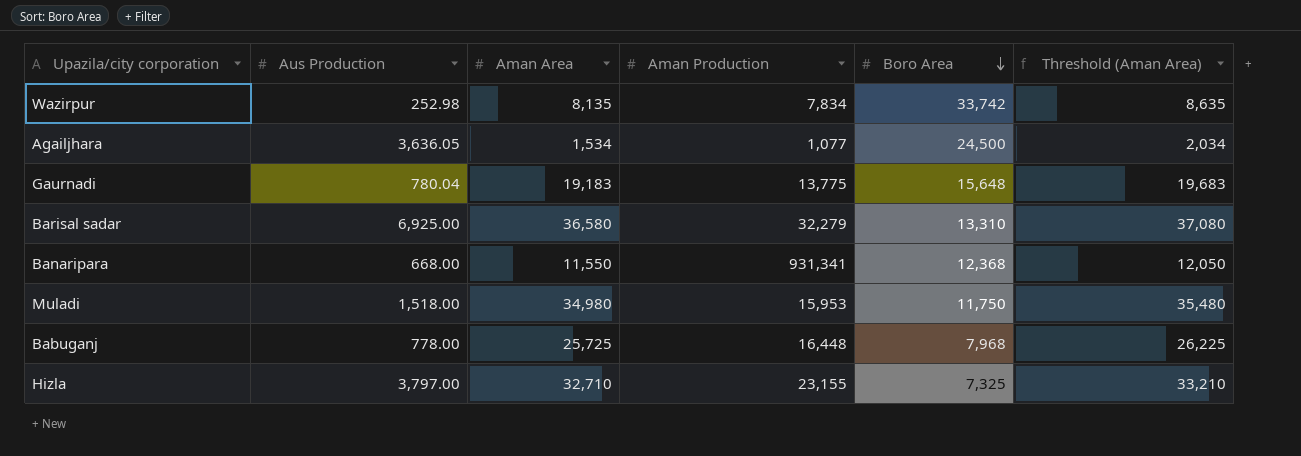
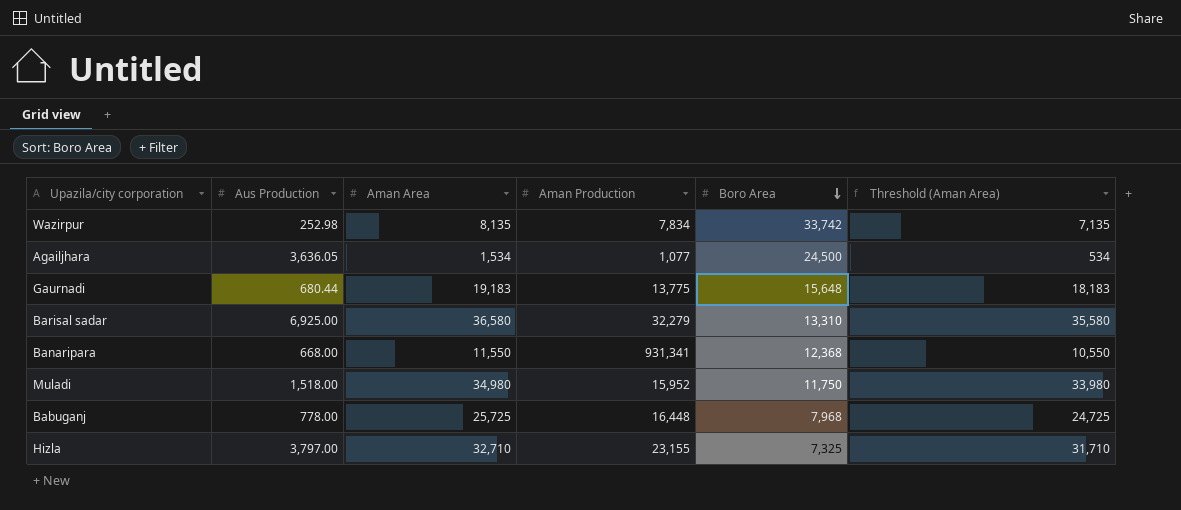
column Threshold (Aman Area) | formula: [Aman Area] + 500 -> [Aman Area] - 1000
Gaurnadi | Aus Production: 780.04 -> 680.44
Muladi | Aman Production: 15,953 -> 15,952

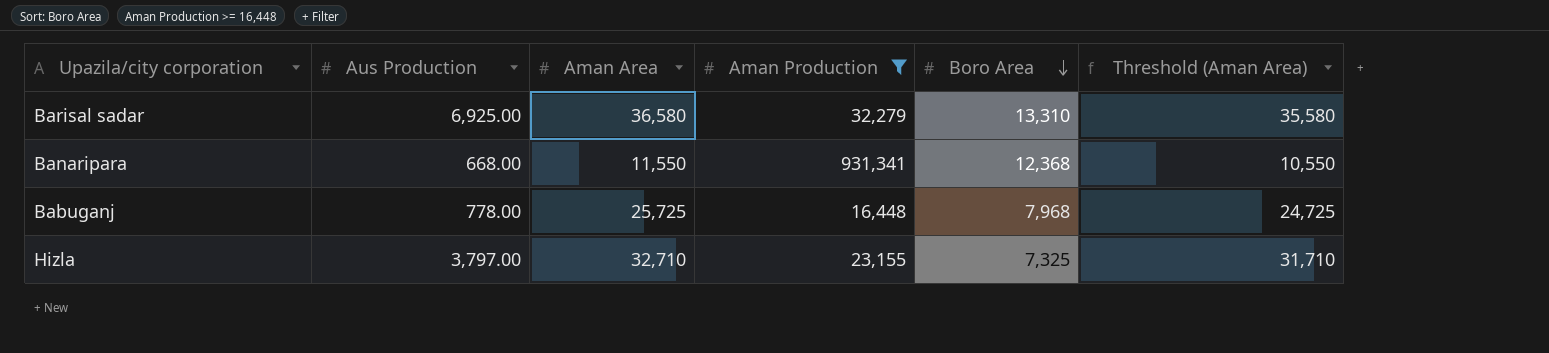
filter: none -> Aman Production >= 16,448

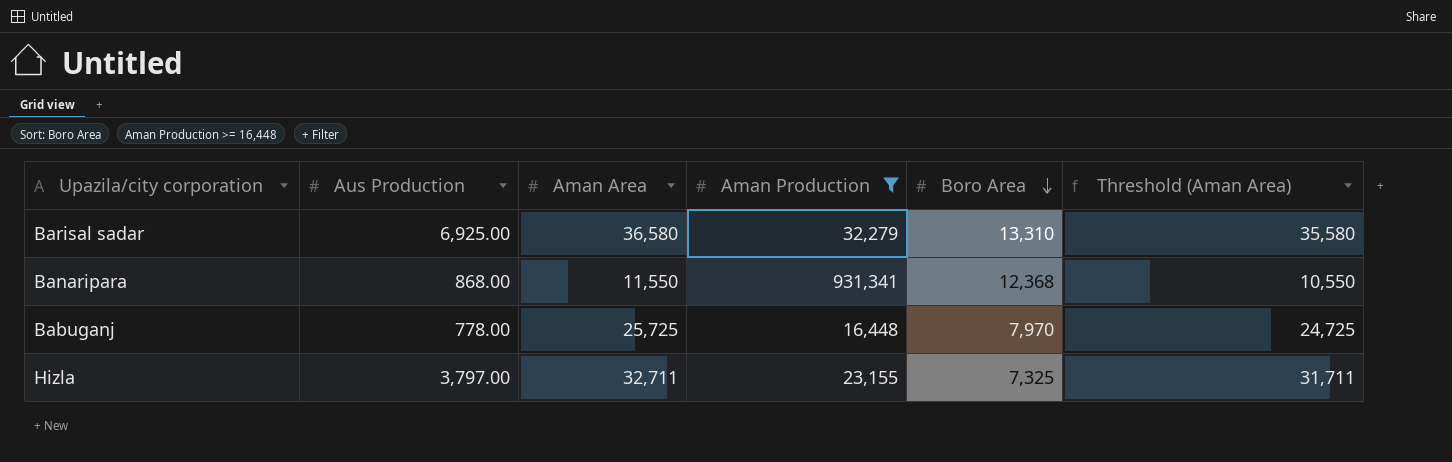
Banaripara | Aus Production: 668.00 -> 868.00
Babuganj | Boro Area: 7,968 -> 7,970
Hizla | Aman Area: 32,710 -> 32,711
Hizla | Threshold (Aman Area): 31,710 -> 31,711

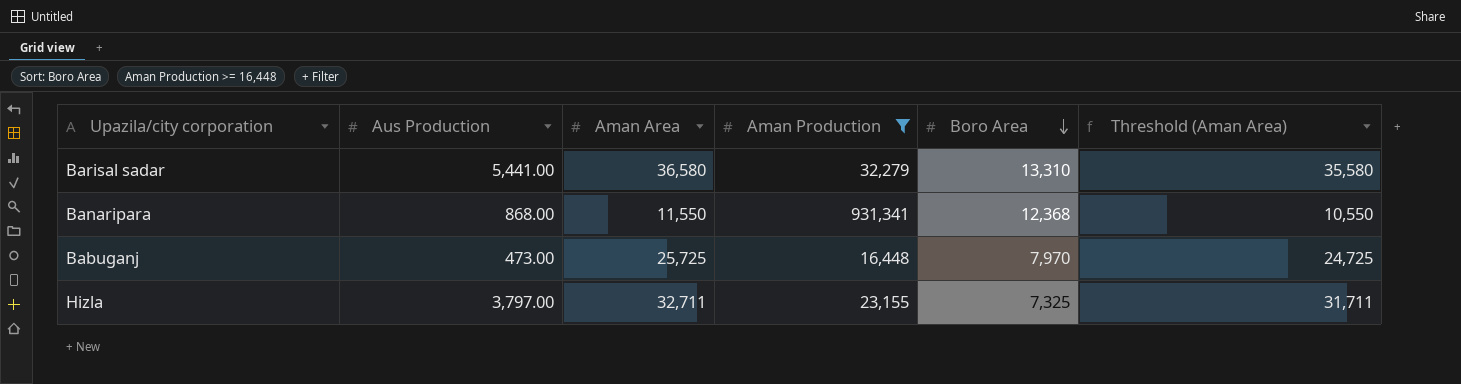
Barisal sadar | Aus Production: 6,925.00 -> 5,441.00
Babuganj | Aus Production: 778.00 -> 473.00

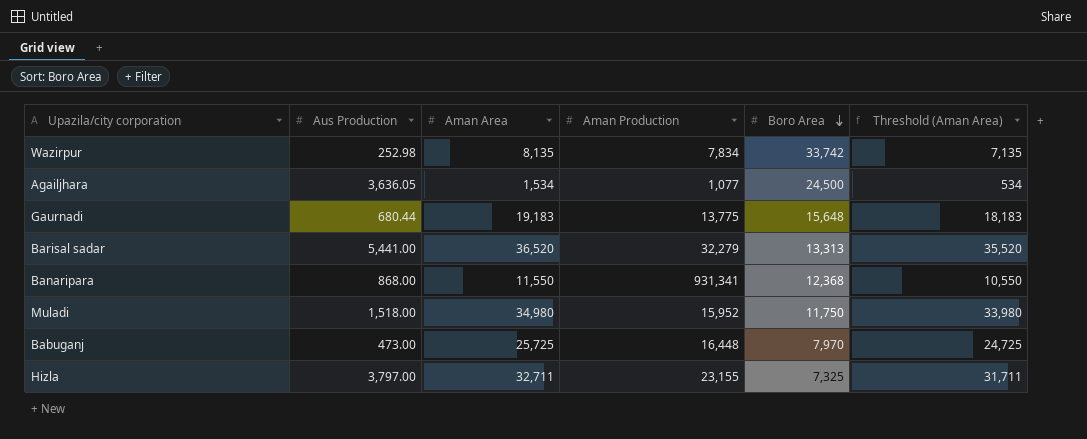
filter: Aman Production >= 16,448 -> none
Barisal sadar | Aman Area: 36,580 -> 36,520
Barisal sadar | Boro Area: 13,310 -> 13,313
Barisal sadar | Threshold (Aman Area): 35,580 -> 35,520

